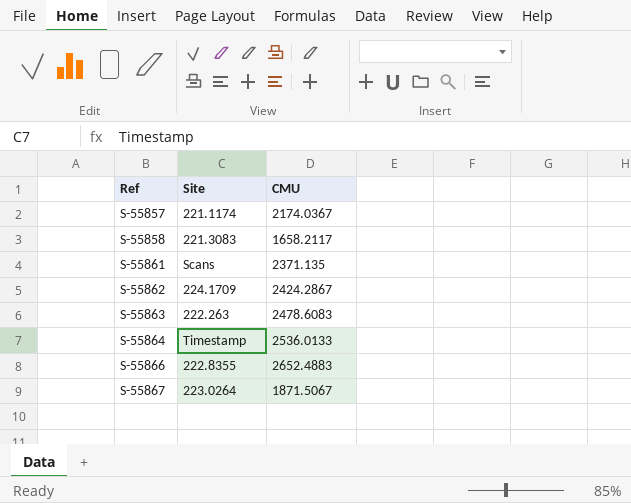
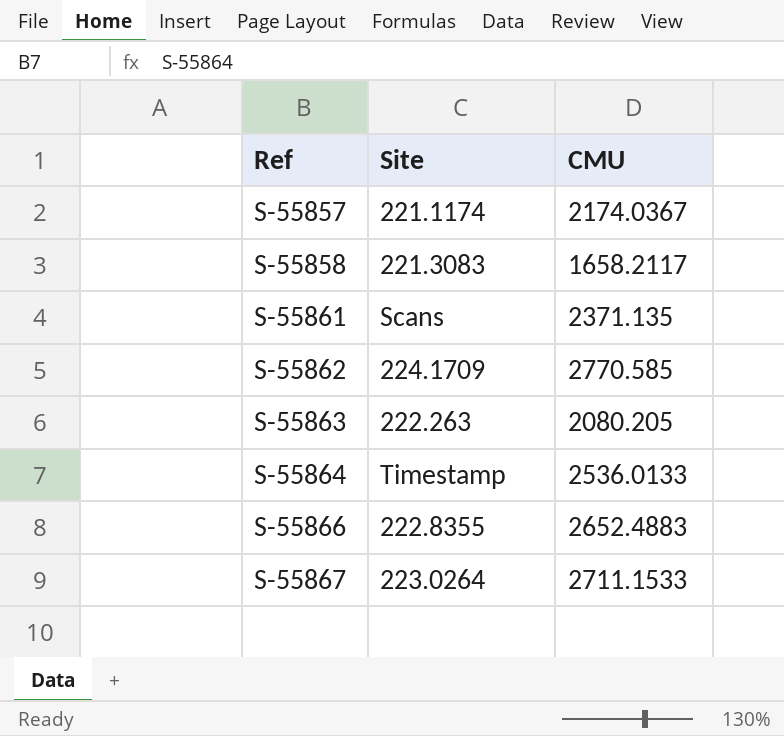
S-55862 | CMU: 2424.2867 -> 2770.585
S-55863 | CMU: 2478.6083 -> 2080.205
S-55867 | CMU: 1871.5067 -> 2711.1533

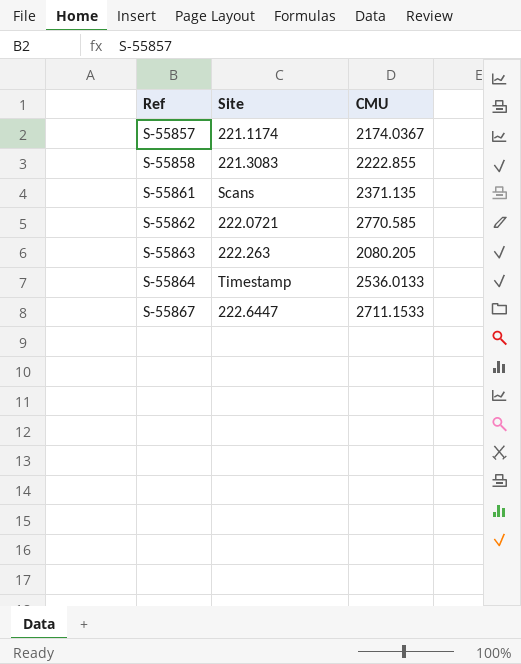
row S-55866: 222.8355 | 2652.4883 -> none
S-55858 | CMU: 1658.2117 -> 2222.855
S-55862 | Site: 224.1709 -> 222.0721
S-55867 | Site: 223.0264 -> 222.6447

